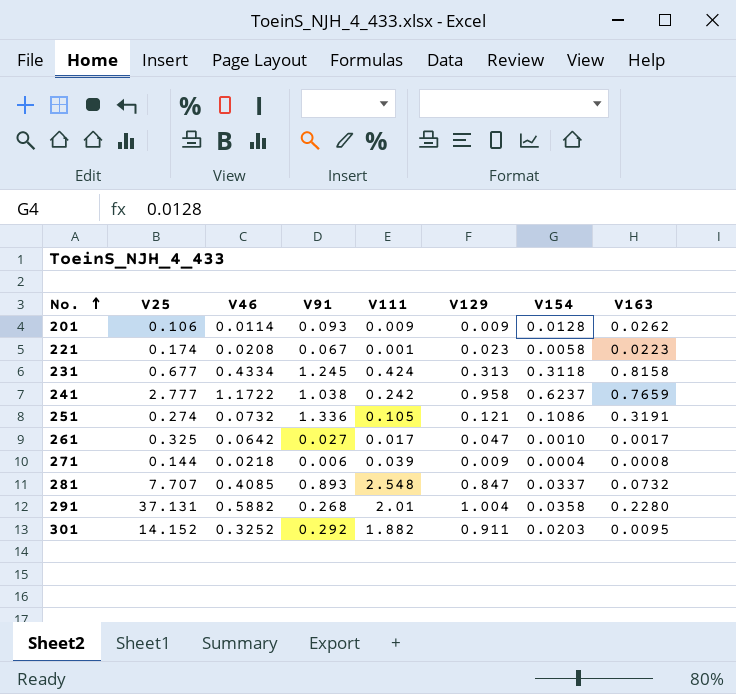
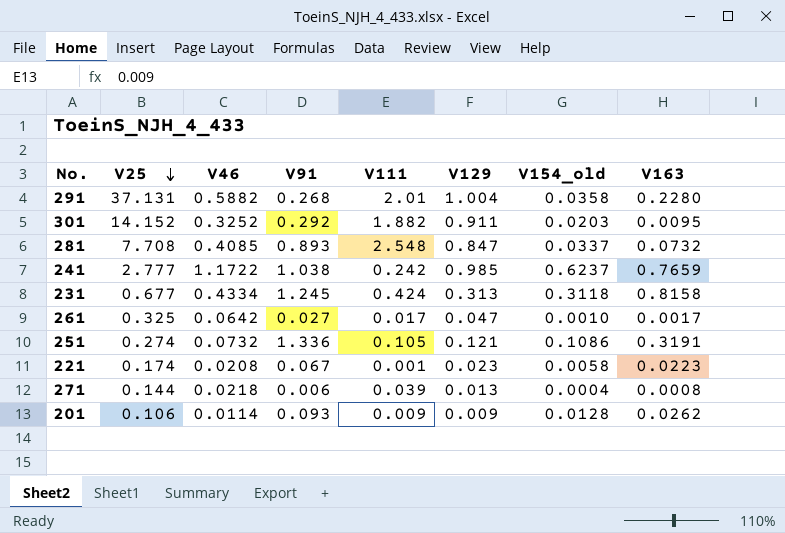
row order: No. ascending -> V25 descending
column name: V154 -> V154_old
281 | V25: 7.707 -> 7.708
241 | V129: 0.958 -> 0.985
271 | V129: 0.009 -> 0.013

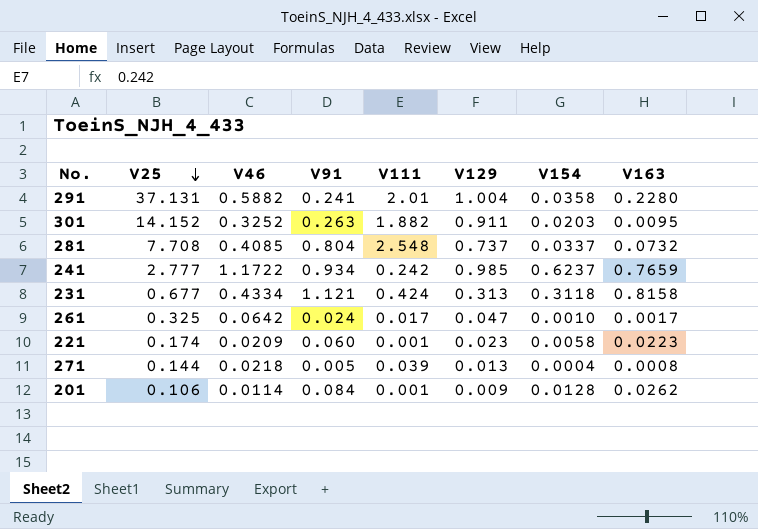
column name: V154_old -> V154
row 251: 0.274 | 0.0732 | 1.336 | 0.105 | 0.121 | 0.1086 | 0.3191 -> none
291 | V91: 0.268 -> 0.241
301 | V91: 0.292 -> 0.263
281 | V91: 0.893 -> 0.804
281 | V129: 0.847 -> 0.737
241 | V91: 1.038 -> 0.934
231 | V91: 1.245 -> 1.121
261 | V91: 0.027 -> 0.024
221 | V46: 0.0208 -> 0.0209
221 | V91: 0.067 -> 0.060
271 | V91: 0.006 -> 0.005
201 | V91: 0.093 -> 0.084
201 | V111: 0.009 -> 0.001

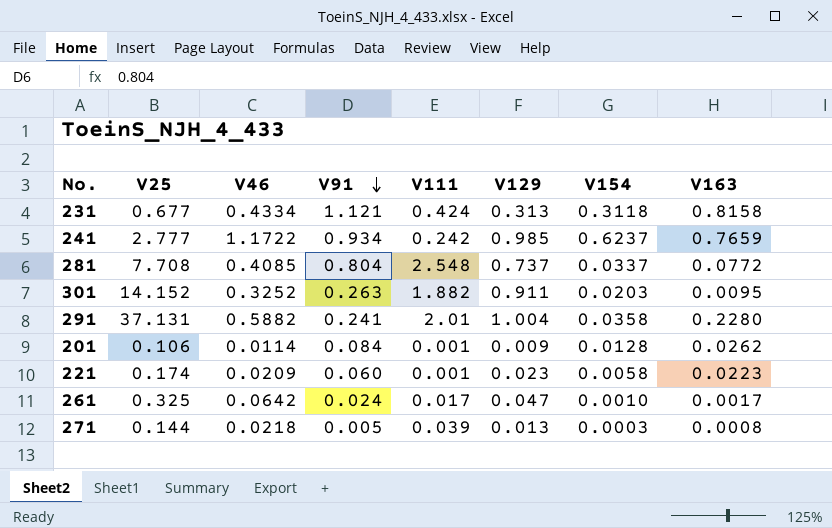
row order: V25 descending -> V91 descending
281 | V163: 0.0732 -> 0.0772
271 | V154: 0.0004 -> 0.0003

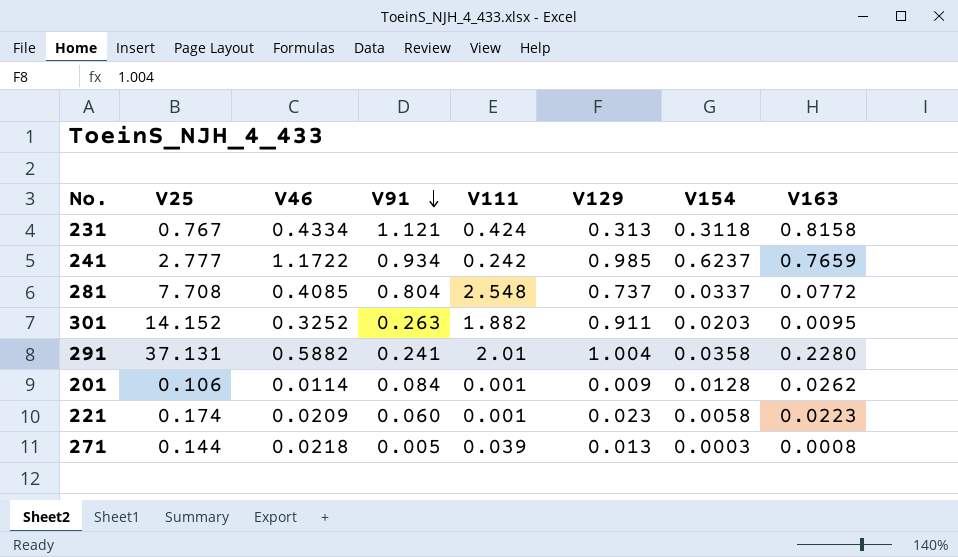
row 261: 0.325 | 0.0642 | 0.024 | 0.017 | 0.047 | 0.0010 | 0.0017 -> none
231 | V25: 0.677 -> 0.767

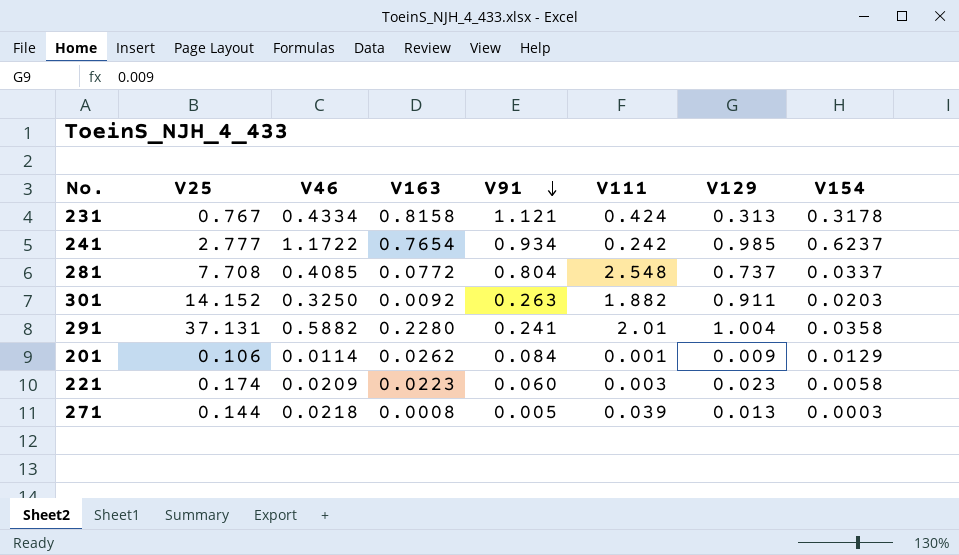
column V163 | position: 8 -> 4
231 | V154: 0.3118 -> 0.3178
241 | V163: 0.7659 -> 0.7654
301 | V46: 0.3252 -> 0.3250
301 | V163: 0.0095 -> 0.0092
201 | V154: 0.0128 -> 0.0129
221 | V111: 0.001 -> 0.003

